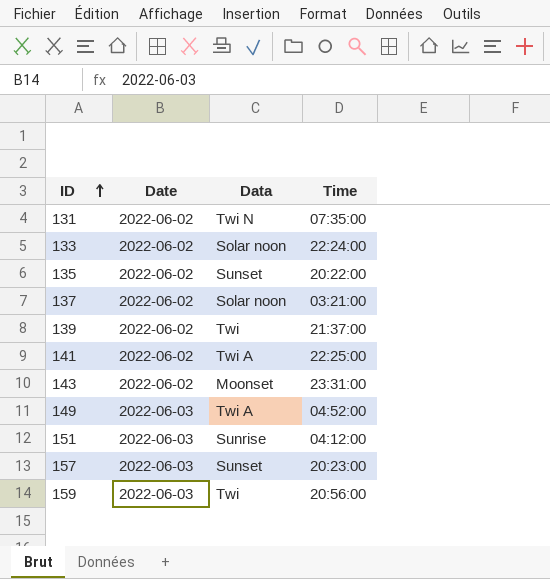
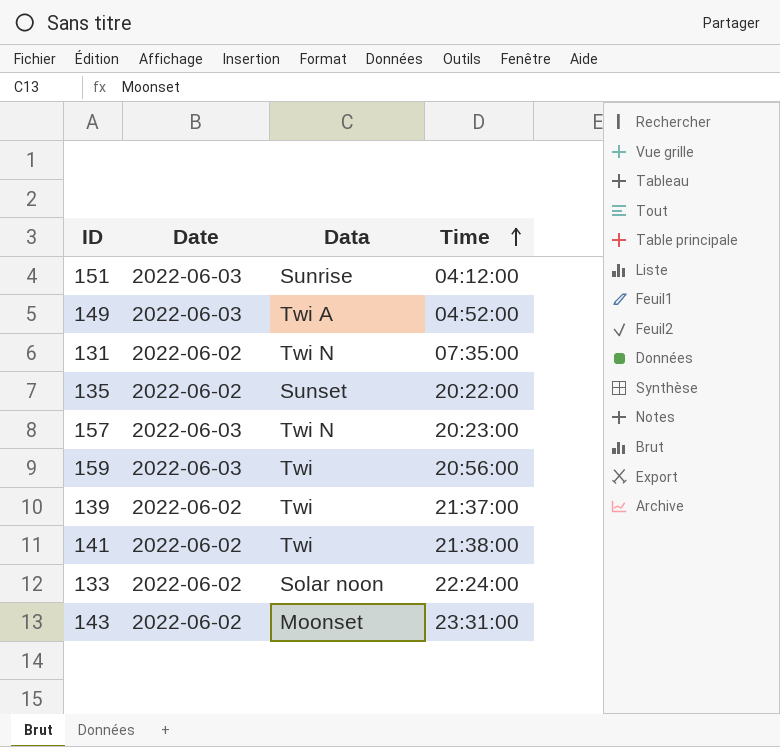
row order: ID ascending -> Time ascending
row 137: 2022-06-02 | Solar noon | 03:21:00 -> none
157 | Data: Sunset -> Twi N
141 | Data: Twi A -> Twi
141 | Time: 22:25:00 -> 21:38:00

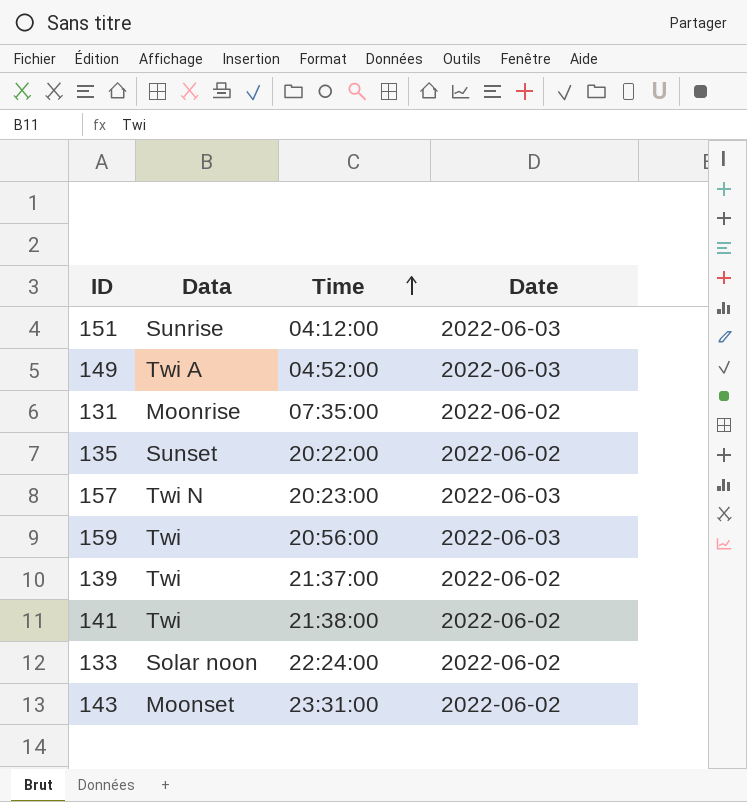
column Date | position: 2 -> 4
131 | Data: Twi N -> Moonrise

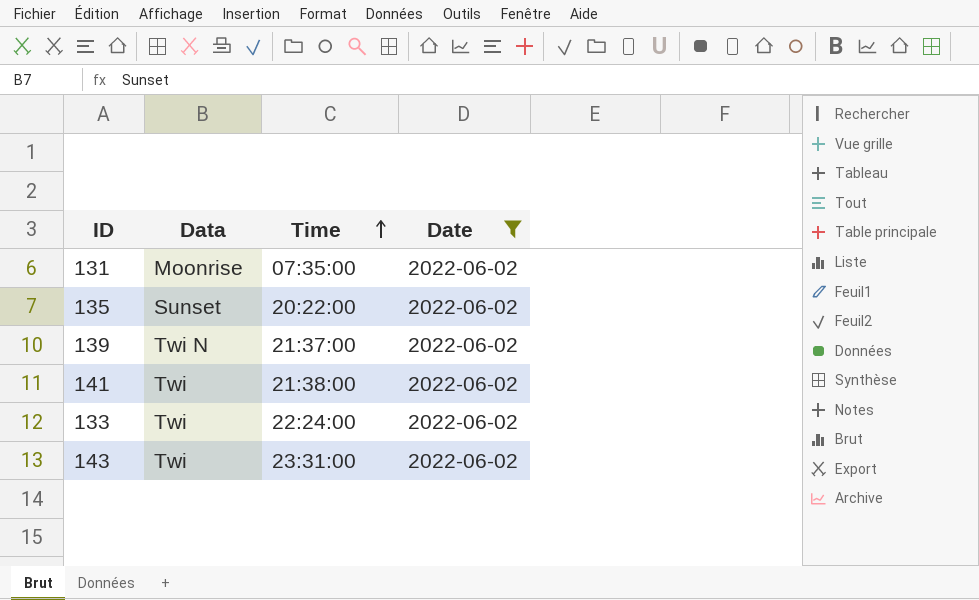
filter: none -> Date = 2022-06-02
139 | Data: Twi -> Twi N
133 | Data: Solar noon -> Twi
143 | Data: Moonset -> Twi

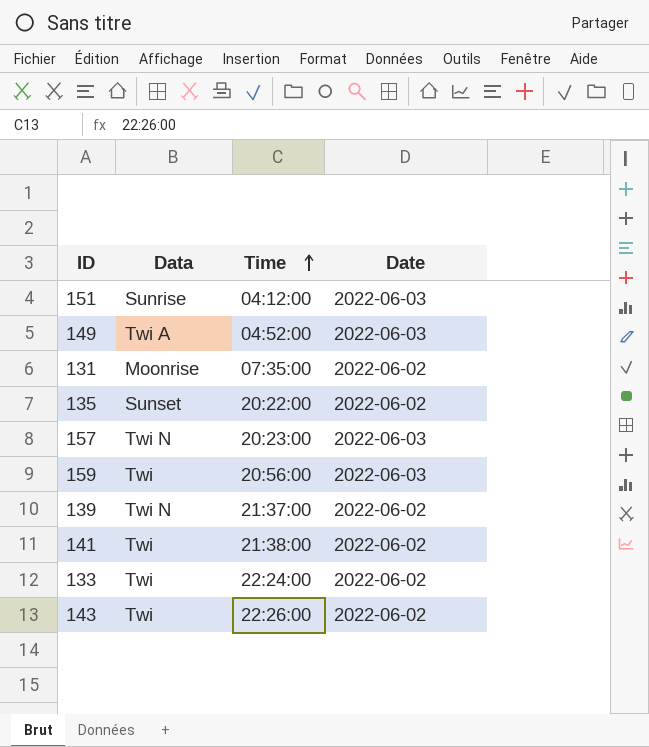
filter: Date = 2022-06-02 -> none
143 | Time: 23:31:00 -> 22:26:00

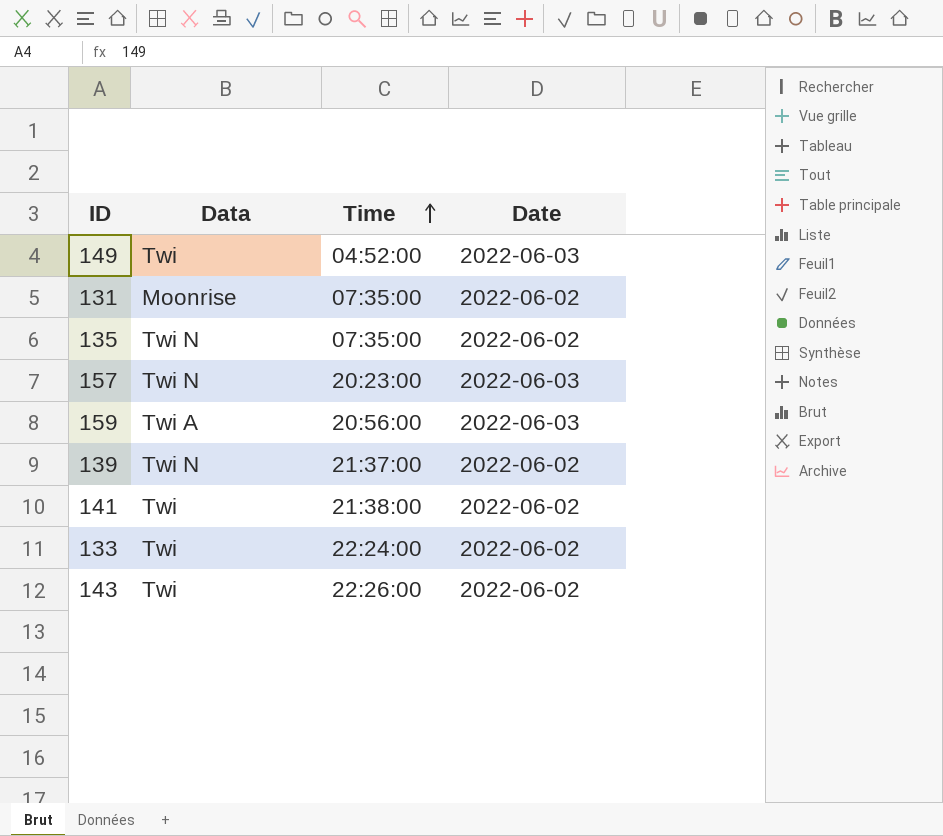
row 151: Sunrise | 04:12:00 | 2022-06-03 -> none
149 | Data: Twi A -> Twi
135 | Data: Sunset -> Twi N
135 | Time: 20:22:00 -> 07:35:00
159 | Data: Twi -> Twi A

